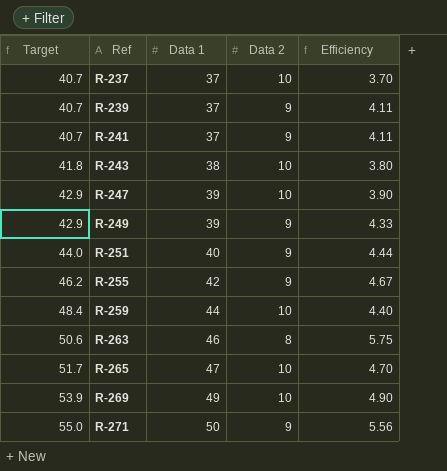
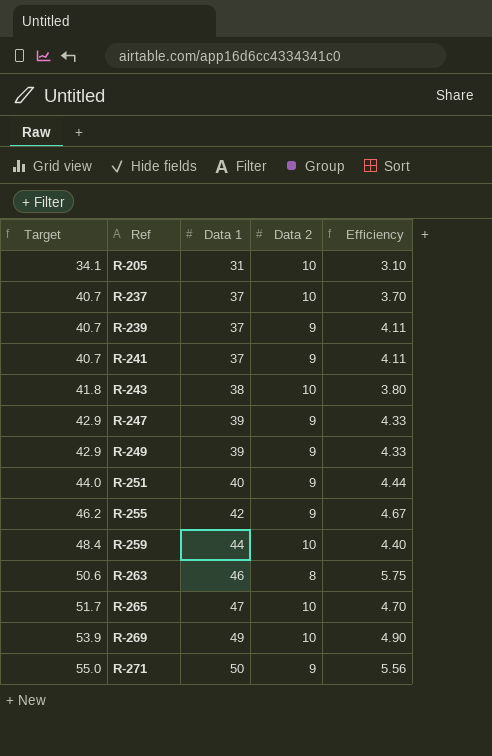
row R-205: none -> 34.1 | 31 | 10 | 3.10
R-247 | Data 2: 10 -> 9
R-247 | Efficiency: 3.90 -> 4.33

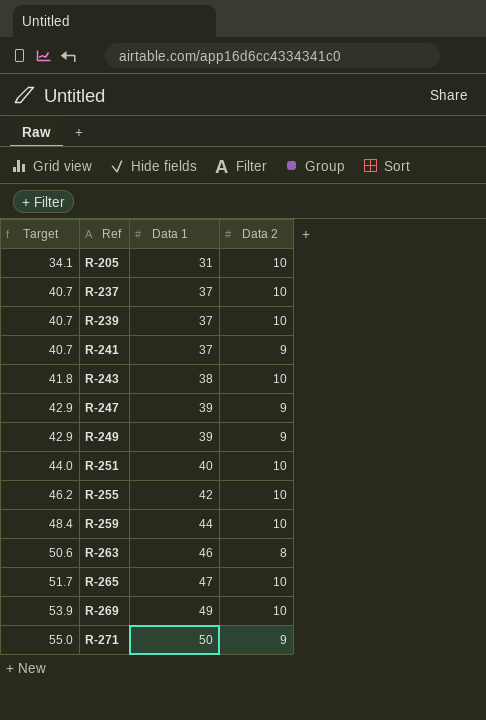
column Efficiency | formula: [Data 1] / [Data 2] -> none
R-239 | Data 2: 9 -> 10
R-251 | Data 2: 9 -> 10
R-255 | Data 2: 9 -> 10

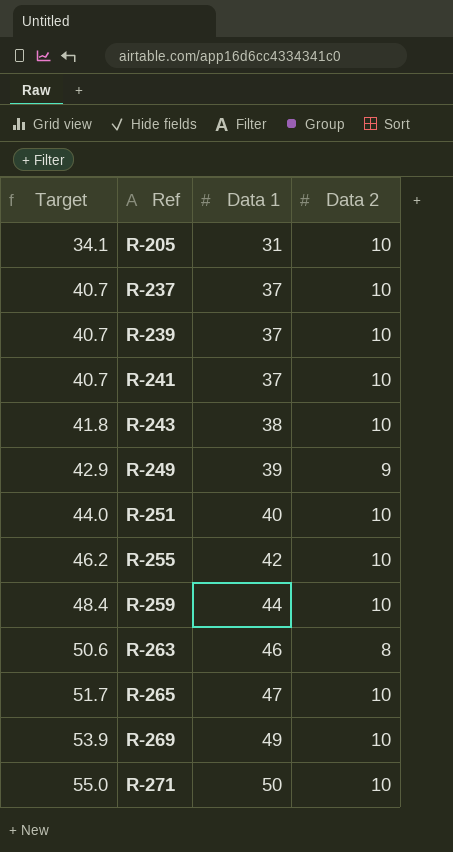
row R-247: 42.9 | 39 | 9 -> none
R-241 | Data 2: 9 -> 10
R-271 | Data 2: 9 -> 10

